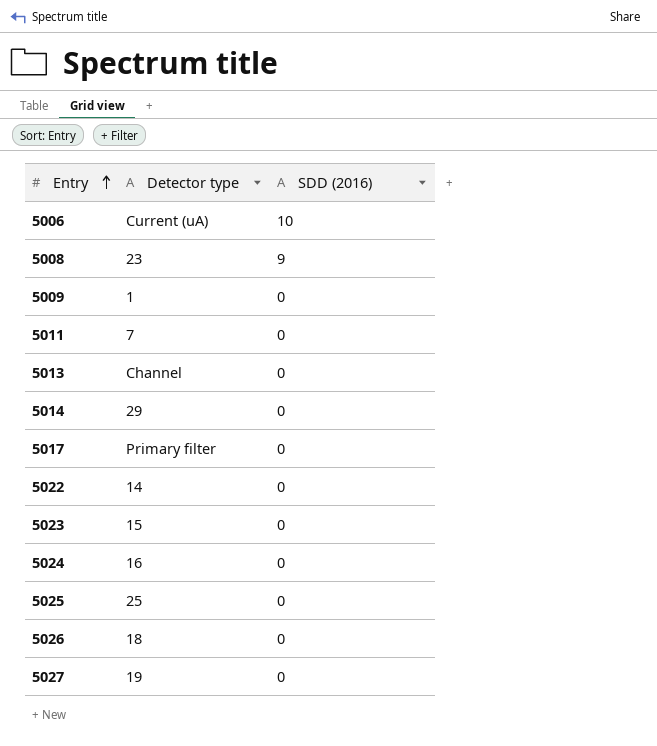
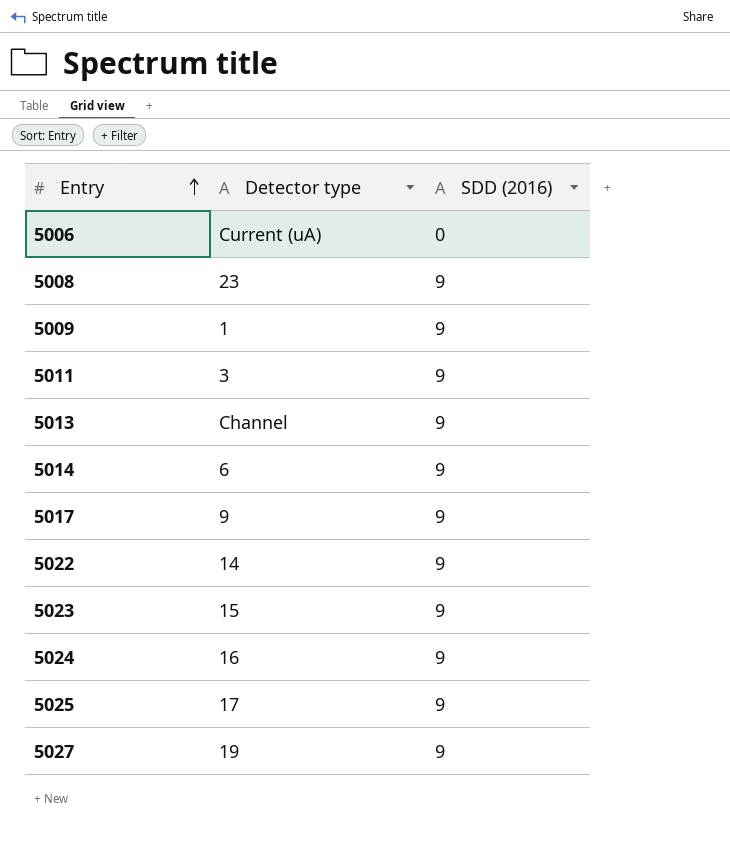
row 5026: 18 | 0 -> none
5006 | SDD (2016): 10 -> 0
5009 | SDD (2016): 0 -> 9
5011 | Detector type: 7 -> 3
5011 | SDD (2016): 0 -> 9
5013 | SDD (2016): 0 -> 9
5014 | Detector type: 29 -> 6
5014 | SDD (2016): 0 -> 9
5017 | Detector type: Primary filter -> 9
5017 | SDD (2016): 0 -> 9
5022 | SDD (2016): 0 -> 9
5023 | SDD (2016): 0 -> 9
5024 | SDD (2016): 0 -> 9
5025 | Detector type: 25 -> 17
5025 | SDD (2016): 0 -> 9
5027 | SDD (2016): 0 -> 9

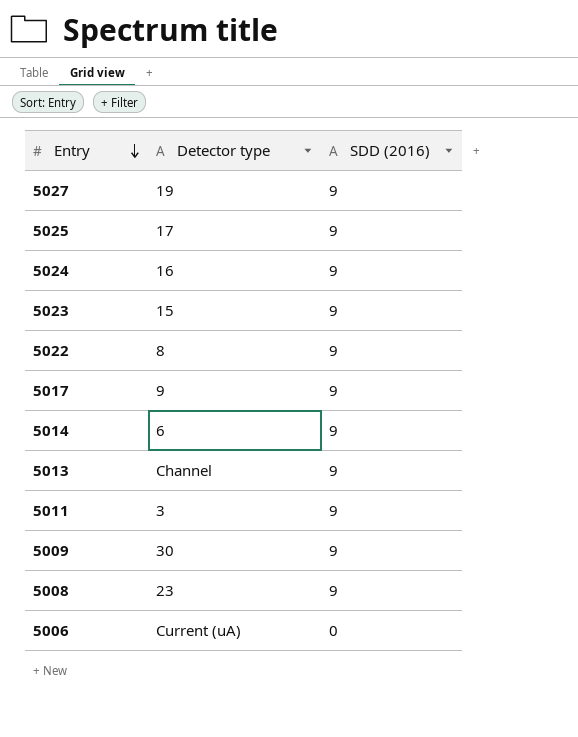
row order: Entry ascending -> Entry descending
5022 | Detector type: 14 -> 8
5009 | Detector type: 1 -> 30

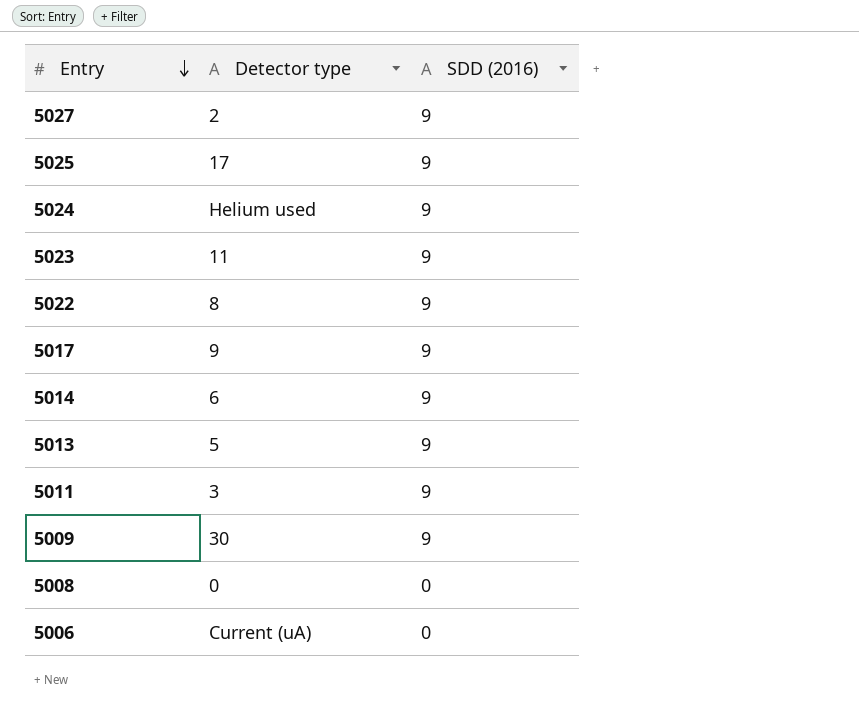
5027 | Detector type: 19 -> 2
5024 | Detector type: 16 -> Helium used
5023 | Detector type: 15 -> 11
5013 | Detector type: Channel -> 5
5008 | Detector type: 23 -> 0
5008 | SDD (2016): 9 -> 0

